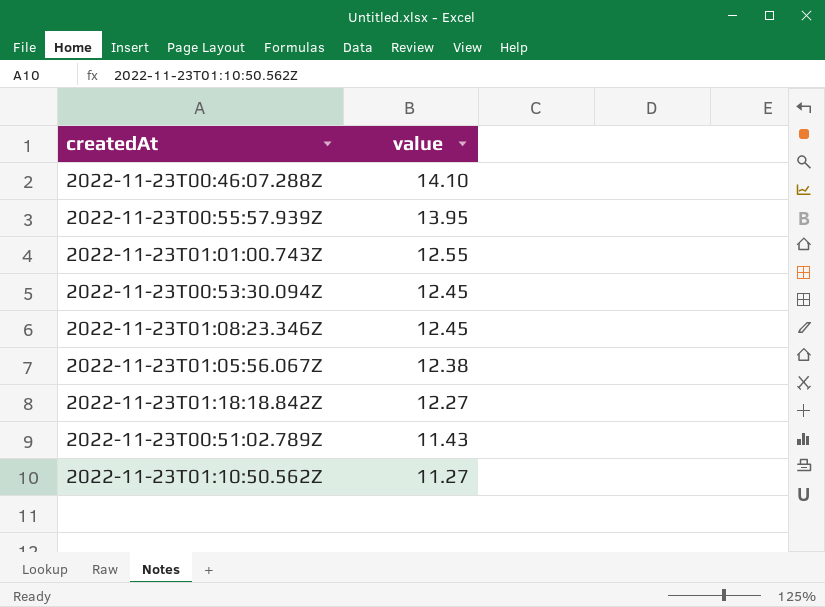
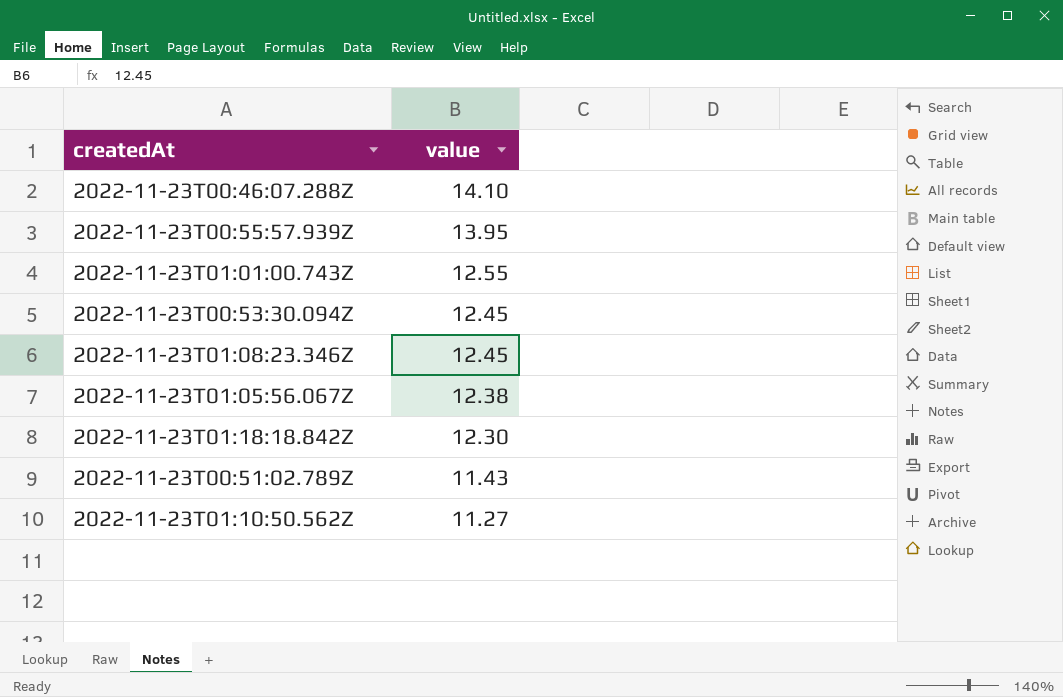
2022-11-23T01:18:18.842Z | value: 12.27 -> 12.30

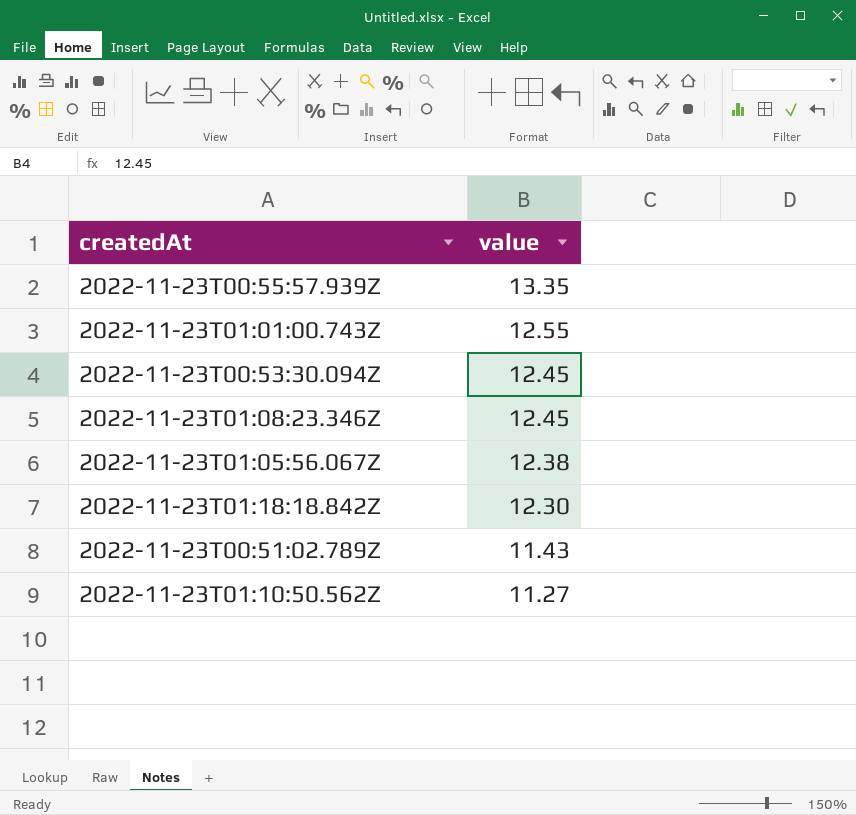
row 2022-11-23T00:46:07.288Z: 14.10 -> none
2022-11-23T00:55:57.939Z | value: 13.95 -> 13.35

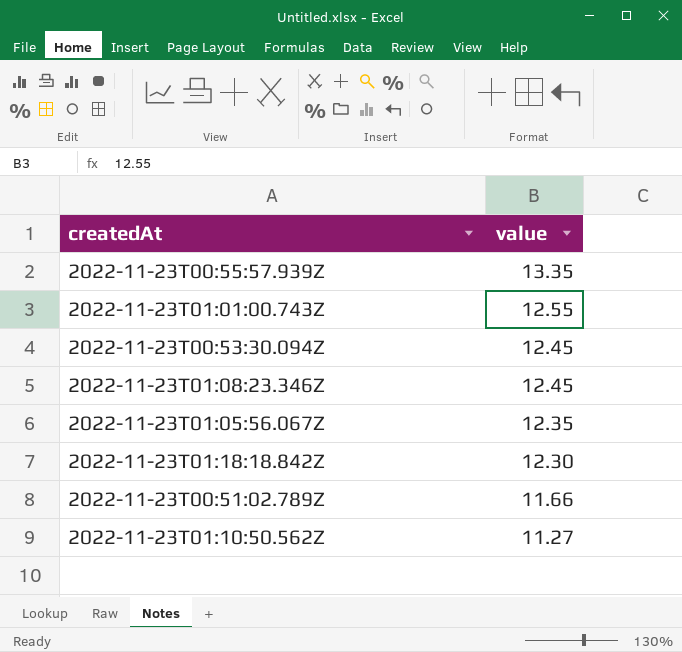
2022-11-23T01:05:56.067Z | value: 12.38 -> 12.35
2022-11-23T00:51:02.789Z | value: 11.43 -> 11.66

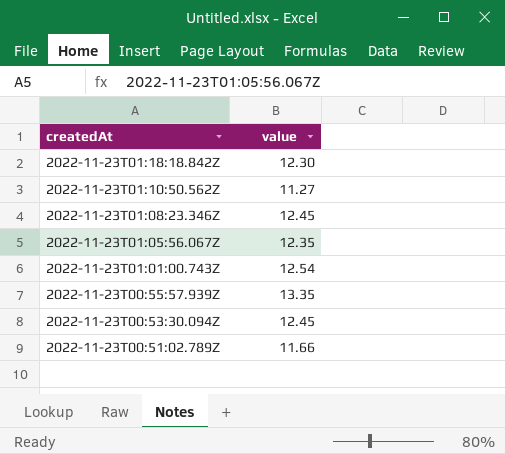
row order: value descending -> createdAt descending
2022-11-23T01:01:00.743Z | value: 12.55 -> 12.54

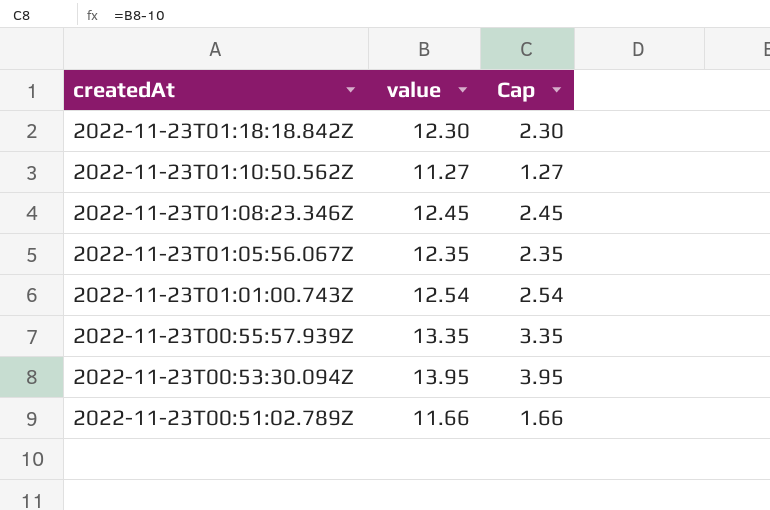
column Cap | formula: none -> [value] - 10
2022-11-23T00:53:30.094Z | value: 12.45 -> 13.95

